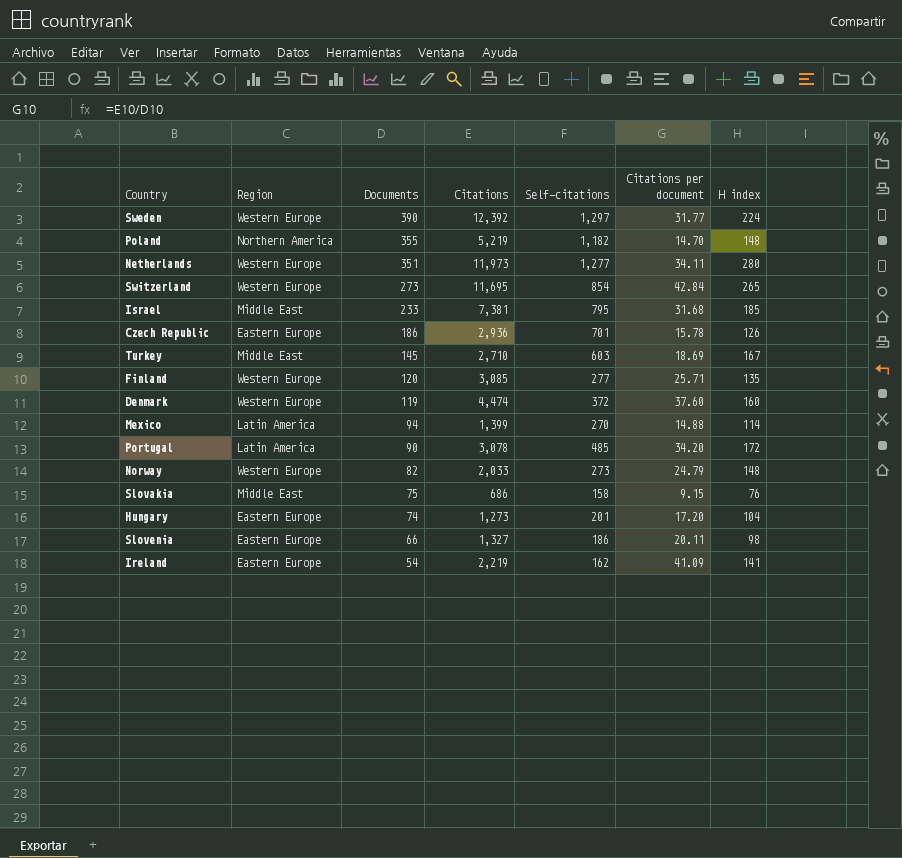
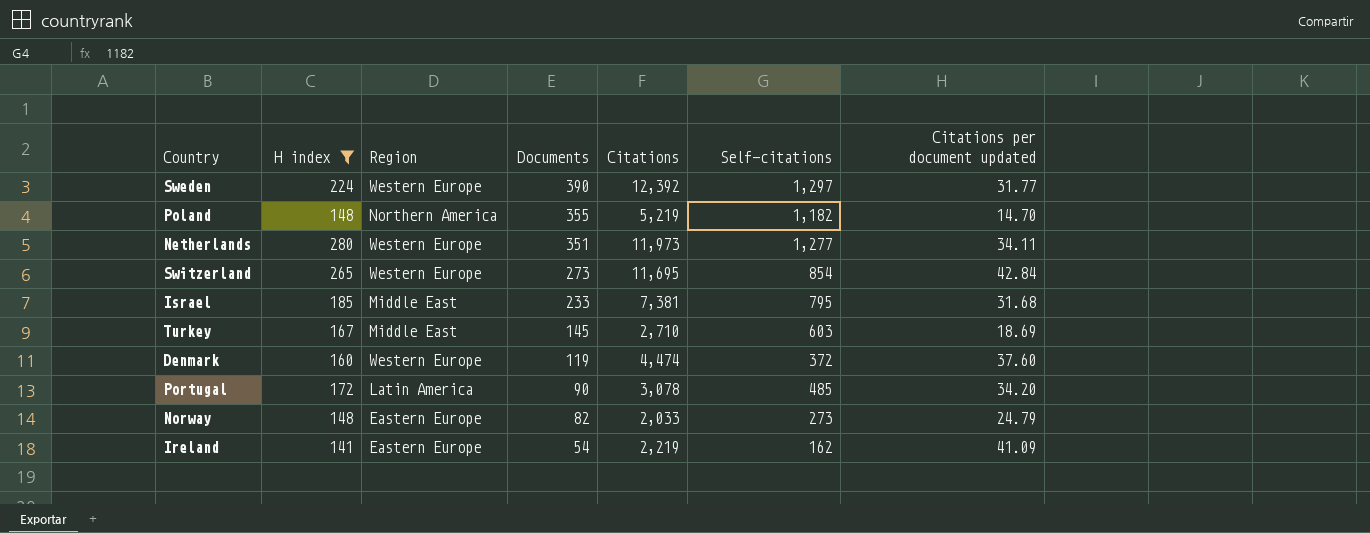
filter: none -> H index >= 141
column H index | position: 7 -> 2
column name: Citations per document -> Citations per document updated
Norway | Region: Western Europe -> Eastern Europe

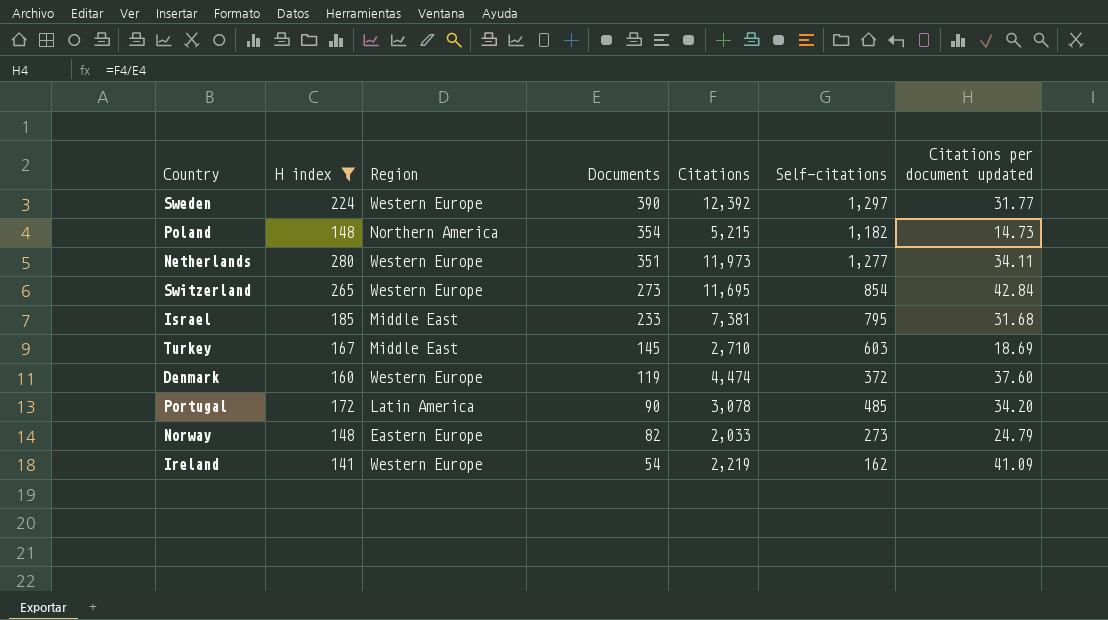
Poland | Documents: 355 -> 354
Poland | Citations: 5,219 -> 5,215
Poland | Citations per document updated: 14.70 -> 14.73
Ireland | Region: Eastern Europe -> Western Europe

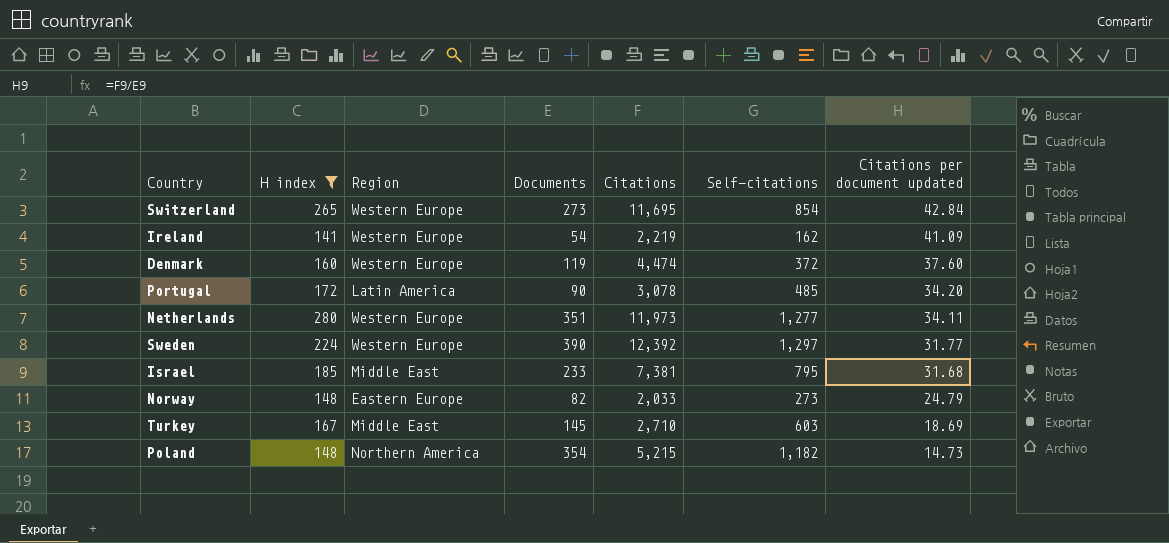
row order: Documents descending -> Citations per document updated descending

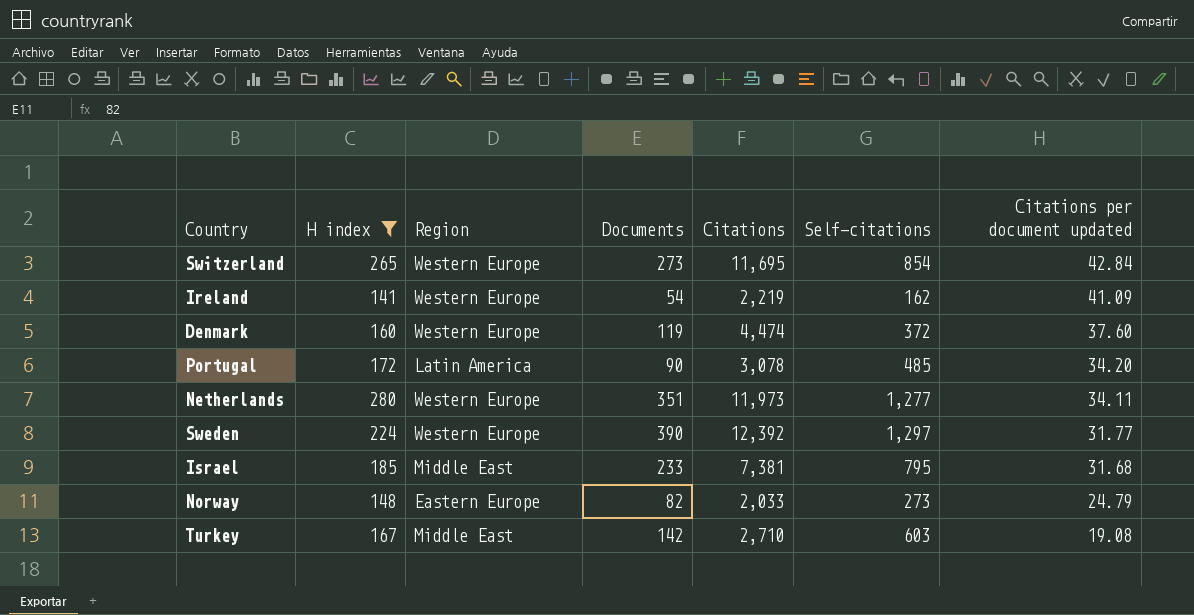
row Poland: 148 | Northern America | 354 | 5,215 | 1,182 | 14.73 -> none
Turkey | Documents: 145 -> 142
Turkey | Citations per document updated: 18.69 -> 19.08

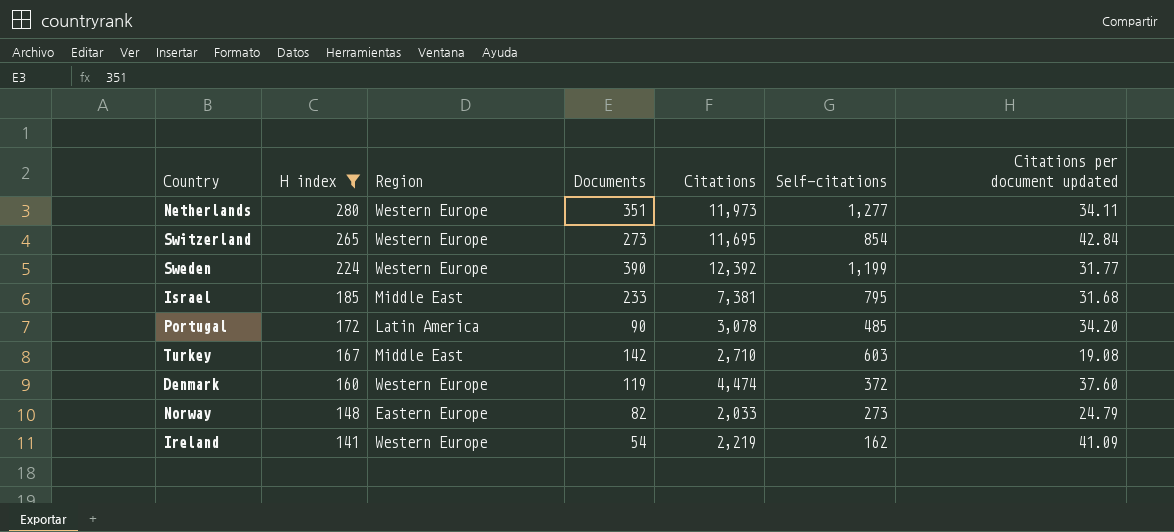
row order: Citations per document updated descending -> H index descending
Sweden | Self-citations: 1,297 -> 1,199

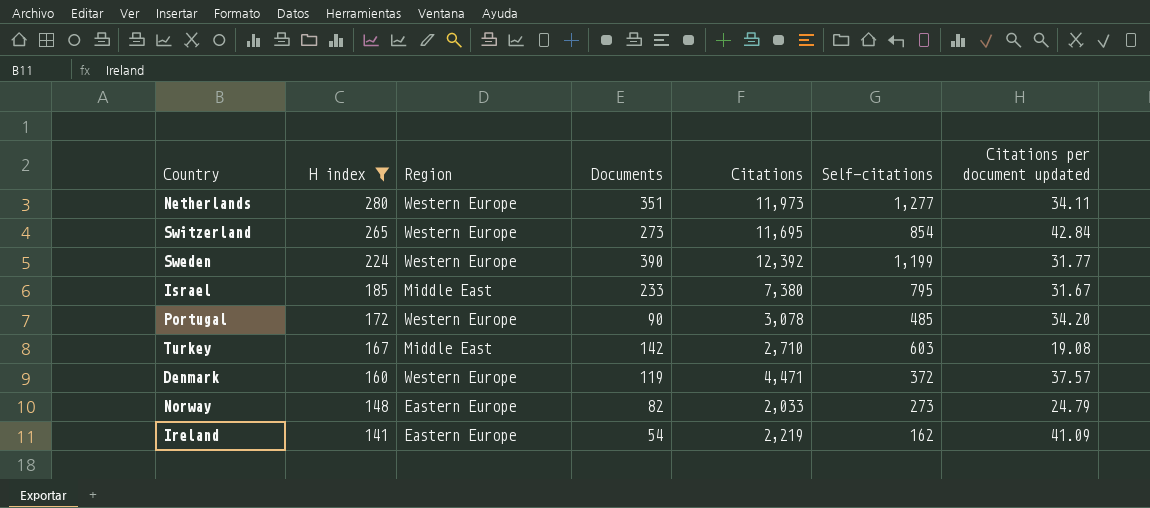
Israel | Citations: 7,381 -> 7,380
Israel | Citations per document updated: 31.68 -> 31.67
Portugal | Region: Latin America -> Western Europe
Denmark | Citations: 4,474 -> 4,471
Denmark | Citations per document updated: 37.60 -> 37.57
Ireland | Region: Western Europe -> Eastern Europe

